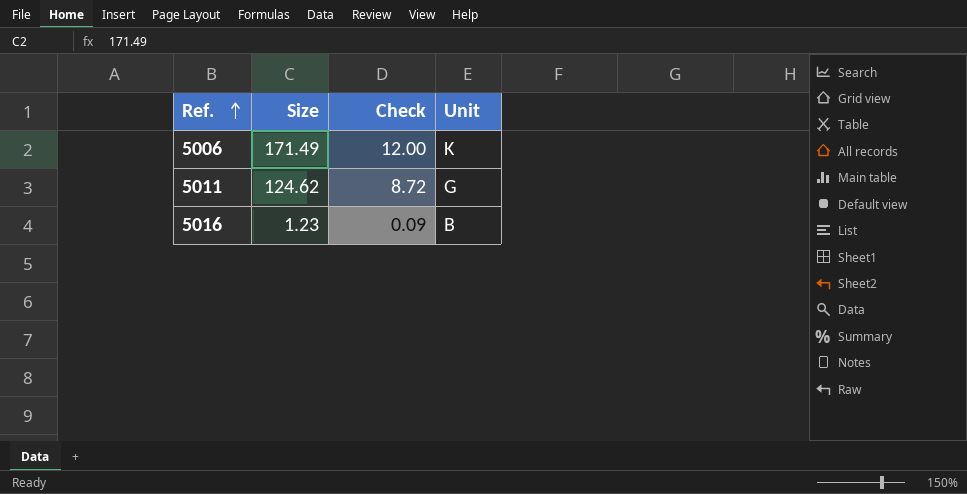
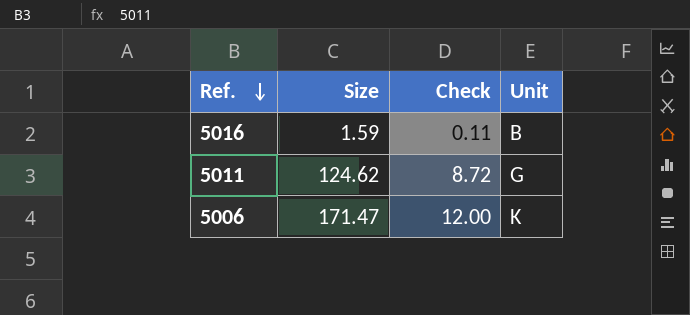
row order: Ref. ascending -> Ref. descending
5016 | Size: 1.23 -> 1.59
5016 | Check: 0.09 -> 0.11
5006 | Size: 171.49 -> 171.47

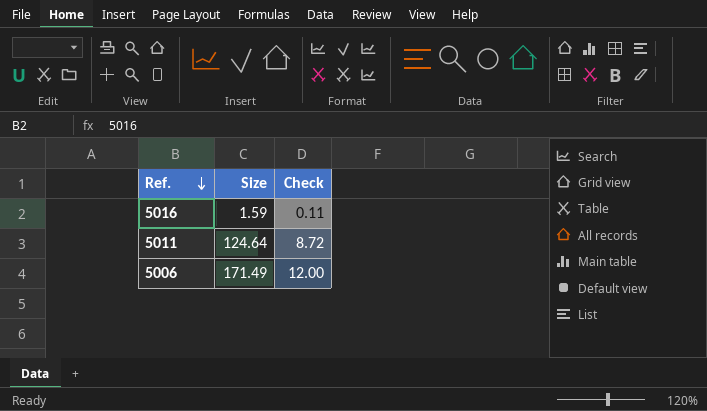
column Unit | position: 4 -> none
5011 | Size: 124.62 -> 124.64
5006 | Size: 171.47 -> 171.49

